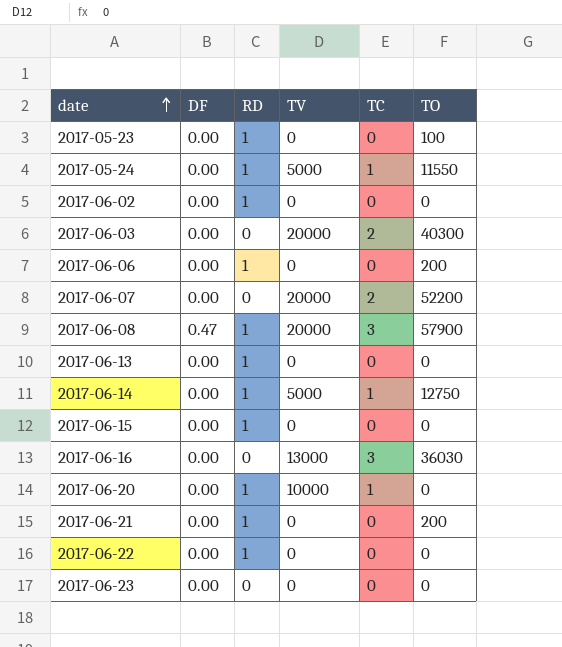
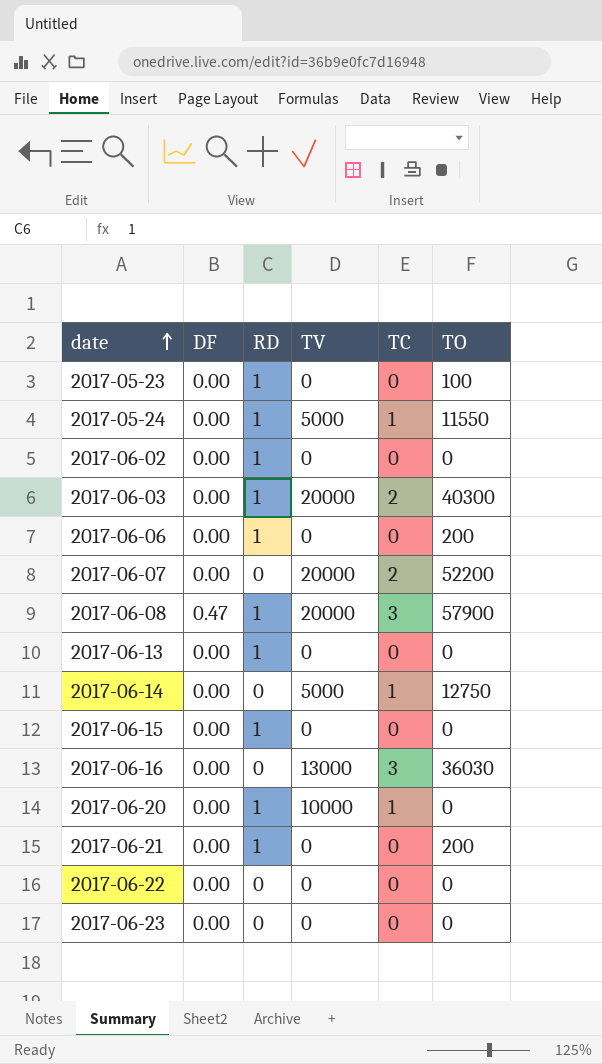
2017-06-03 | RD: 0 -> 1
2017-06-14 | RD: 1 -> 0
2017-06-22 | RD: 1 -> 0

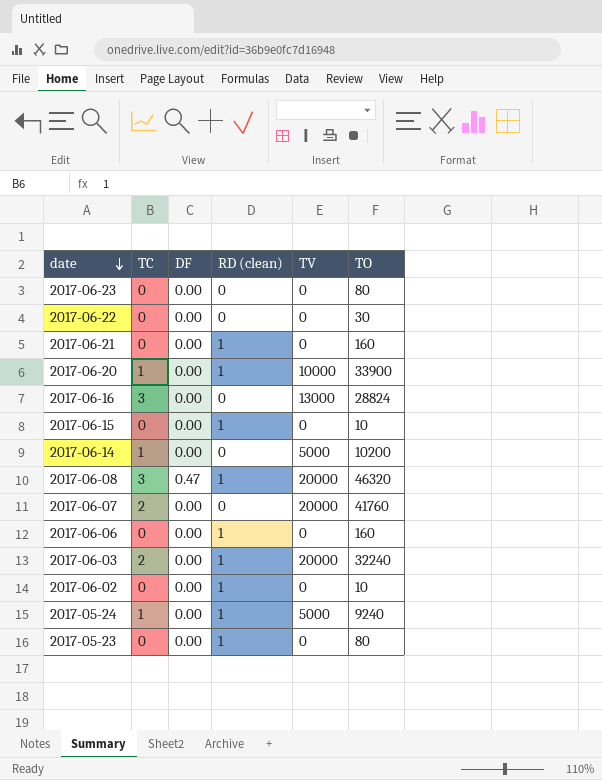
row order: date ascending -> date descending
column TC | position: 5 -> 2
column name: RD -> RD (clean)
row 2017-06-13: 0.00 | 1 | 0 | 0 | 0 -> none
2017-06-23 | TO: 0 -> 80
2017-06-22 | TO: 0 -> 30
2017-06-21 | TO: 200 -> 160
2017-06-20 | TO: 0 -> 33900
2017-06-16 | TO: 36030 -> 28824
2017-06-15 | TO: 0 -> 10
2017-06-14 | TO: 12750 -> 10200
2017-06-08 | TO: 57900 -> 46320
2017-06-07 | TO: 52200 -> 41760
2017-06-06 | TO: 200 -> 160
2017-06-03 | TO: 40300 -> 32240
2017-06-02 | TO: 0 -> 10
2017-05-24 | TO: 11550 -> 9240
2017-05-23 | TO: 100 -> 80

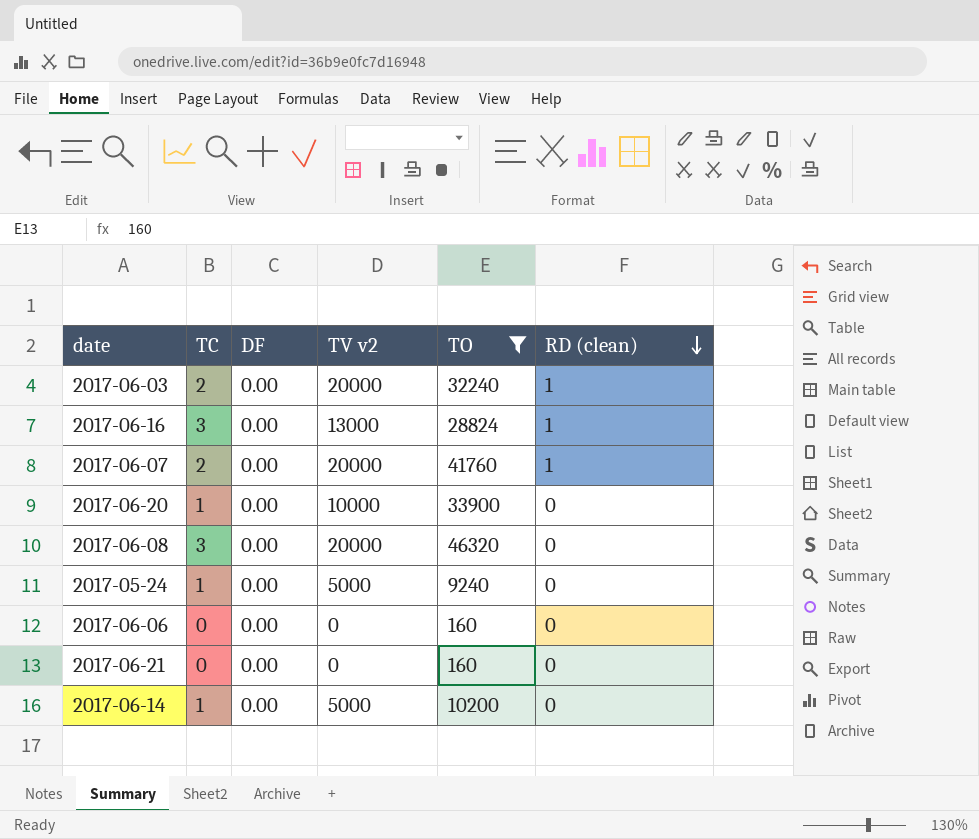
filter: none -> TO >= 160
row order: date descending -> RD (clean) descending
column name: TV -> TV v2
column RD (clean) | position: 4 -> 6
2017-06-16 | RD (clean): 0 -> 1
2017-06-07 | RD (clean): 0 -> 1
2017-06-20 | RD (clean): 1 -> 0
2017-06-08 | DF: 0.47 -> 0.00
2017-06-08 | RD (clean): 1 -> 0
2017-05-24 | RD (clean): 1 -> 0
2017-06-06 | RD (clean): 1 -> 0
2017-06-21 | RD (clean): 1 -> 0

